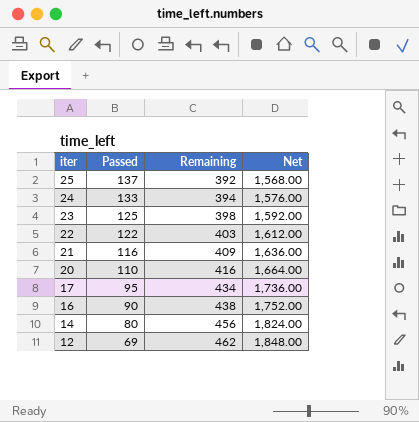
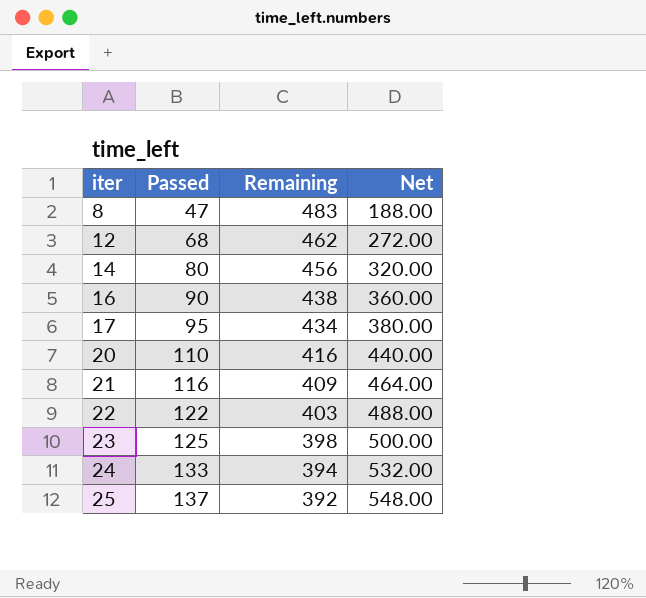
row order: iter descending -> iter ascending
column Net | formula: [Remaining] * 4 -> [Passed] * 4
row 8: none -> 47 | 483 | 188.00
12 | Passed: 69 -> 68

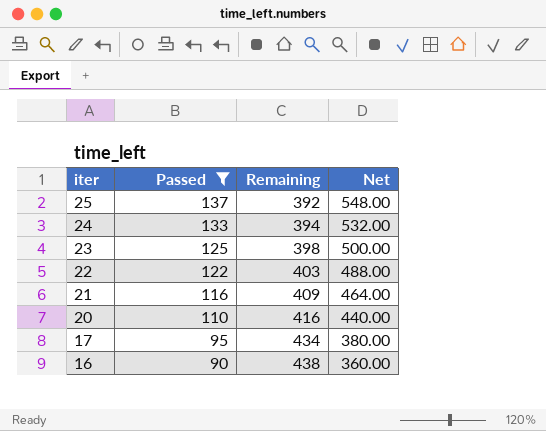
filter: none -> Passed >= 90
row order: iter ascending -> iter descending

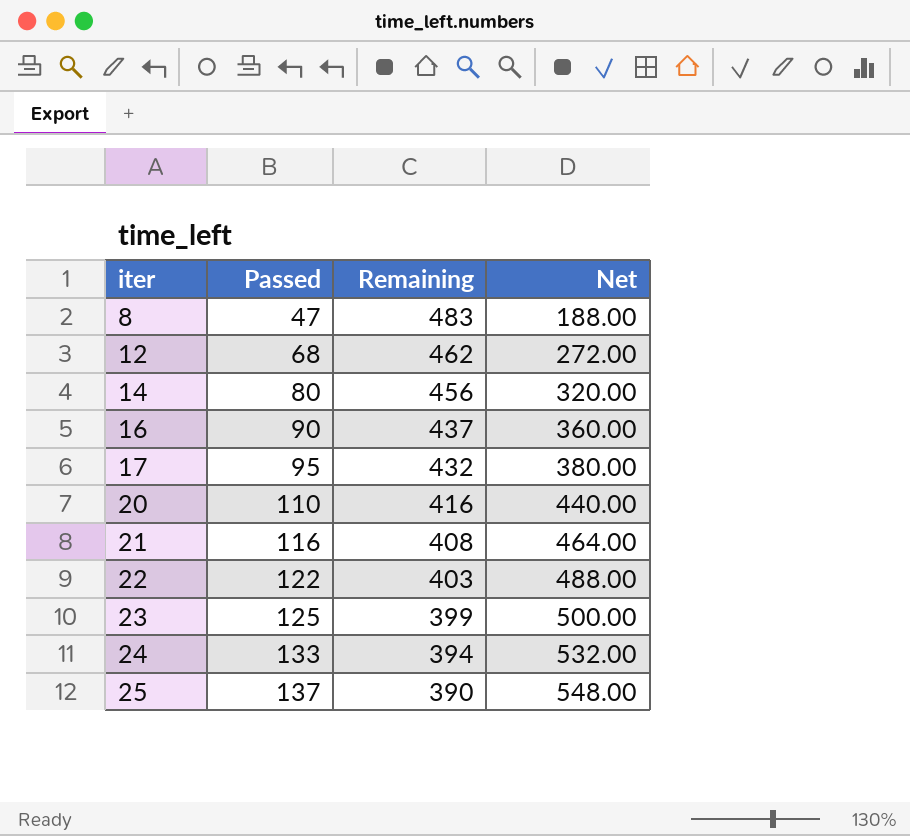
filter: Passed >= 90 -> none
row order: iter descending -> iter ascending
16 | Remaining: 438 -> 437
17 | Remaining: 434 -> 432
21 | Remaining: 409 -> 408
23 | Remaining: 398 -> 399
25 | Remaining: 392 -> 390

